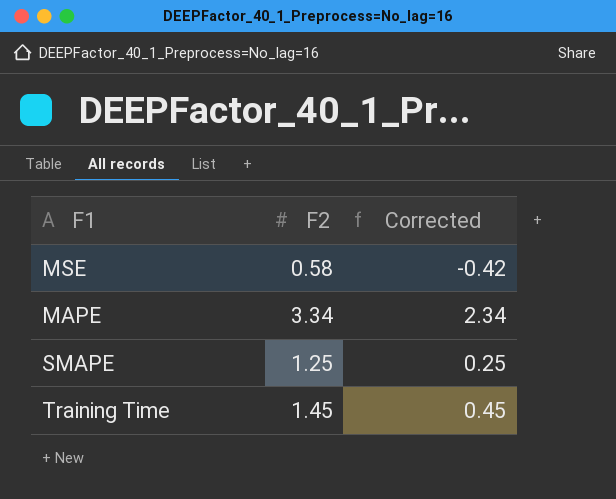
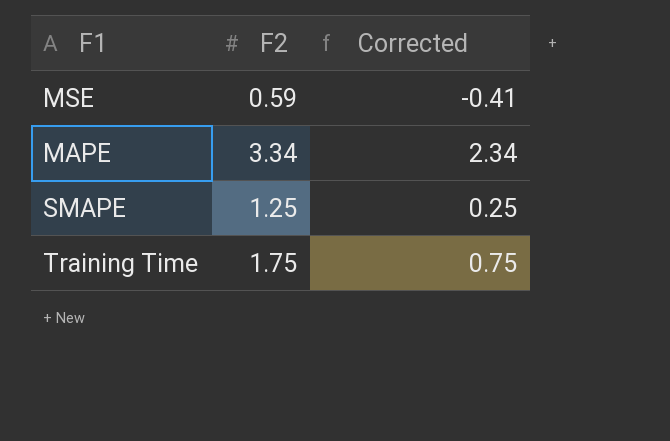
MSE | F2: 0.58 -> 0.59
MSE | Corrected: -0.42 -> -0.41
Training Time | F2: 1.45 -> 1.75
Training Time | Corrected: 0.45 -> 0.75

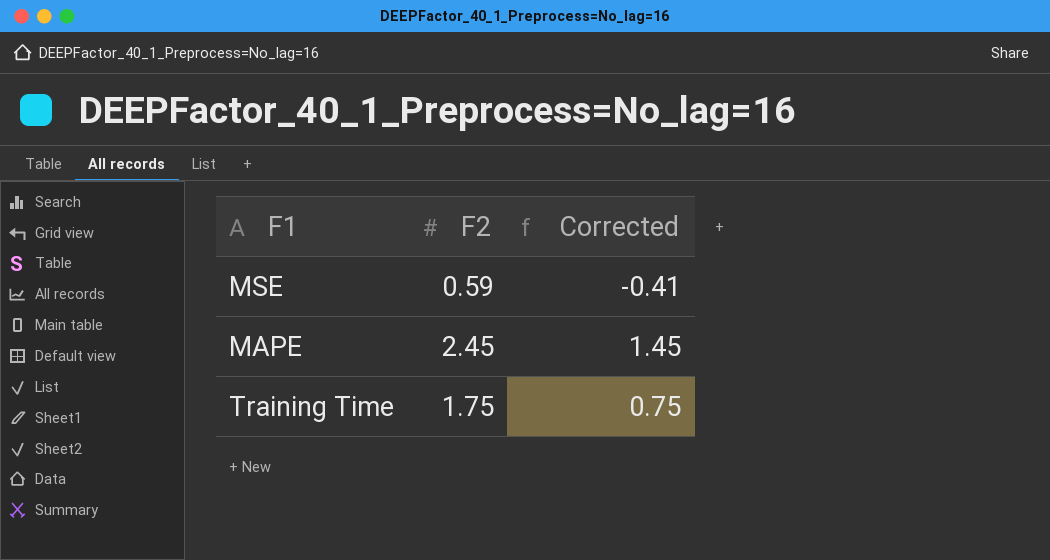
row SMAPE: 1.25 | 0.25 -> none
MAPE | F2: 3.34 -> 2.45
MAPE | Corrected: 2.34 -> 1.45

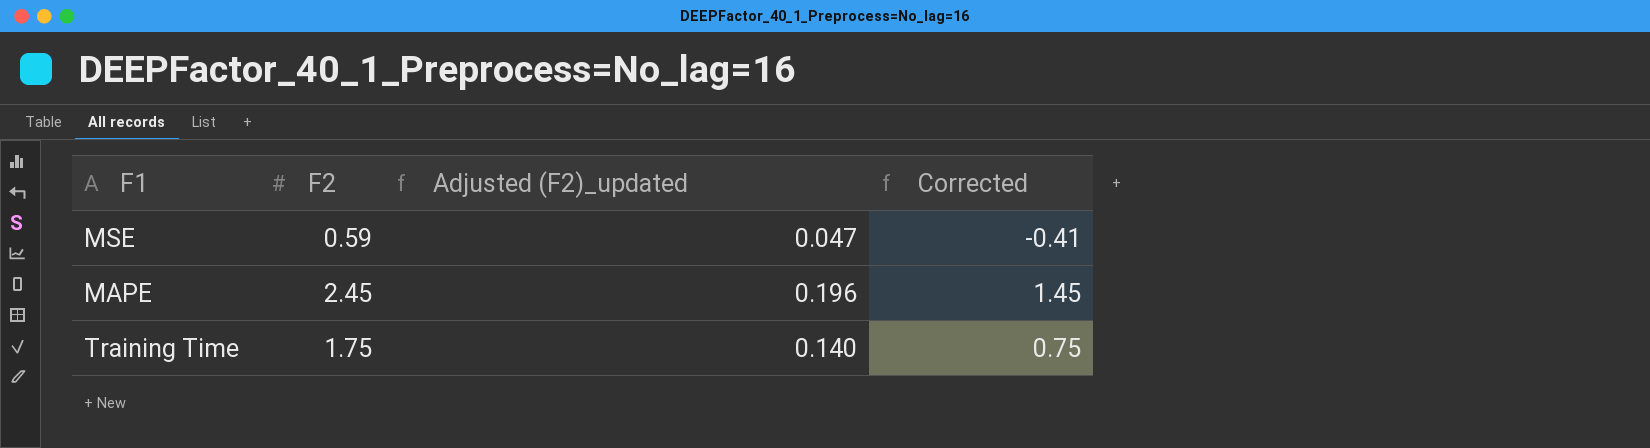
column Adjusted (F2)_updated | formula: none -> [F2] * 0.08

